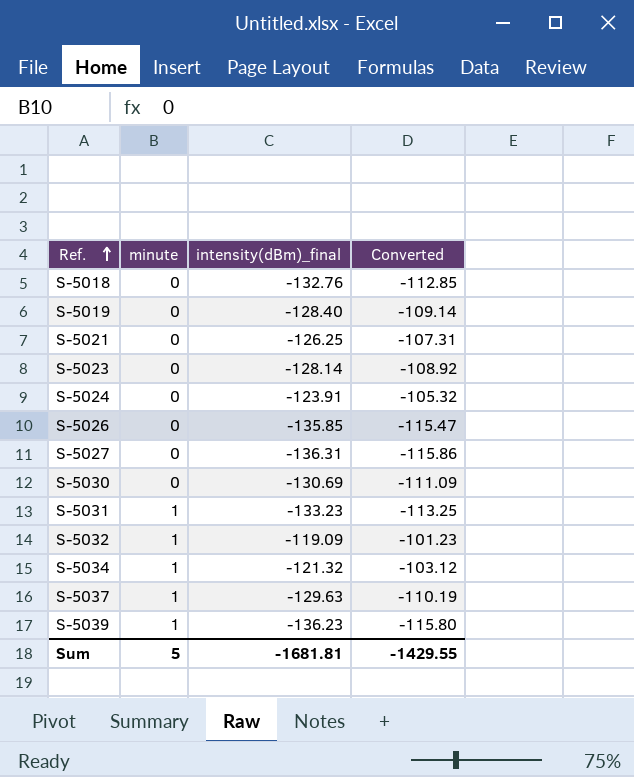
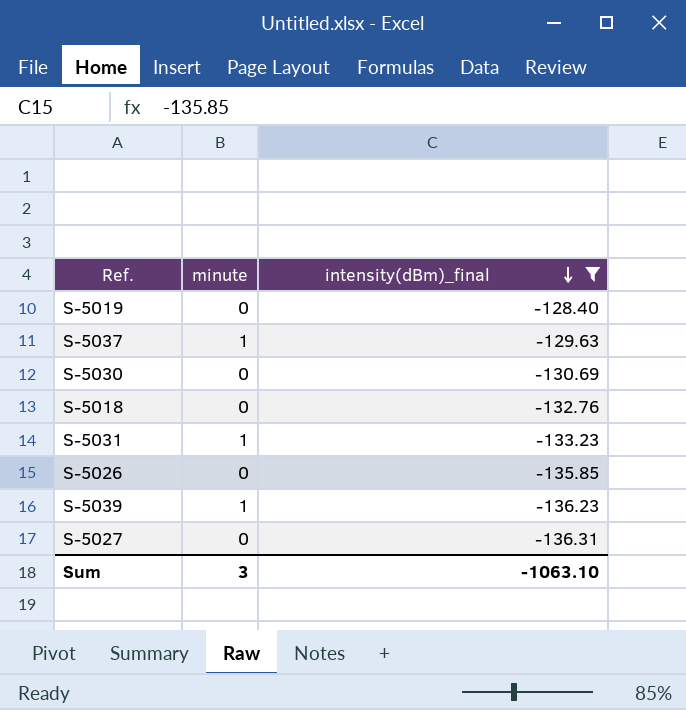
filter: none -> intensity(dBm)_final <= -128.40
row order: Ref. ascending -> intensity(dBm)_final descending
column Converted | formula: [intensity(dBm)_final] * 0.85 -> none
Sum | minute: 5 -> 3
Sum | intensity(dBm)_final: -1681.81 -> -1063.10

